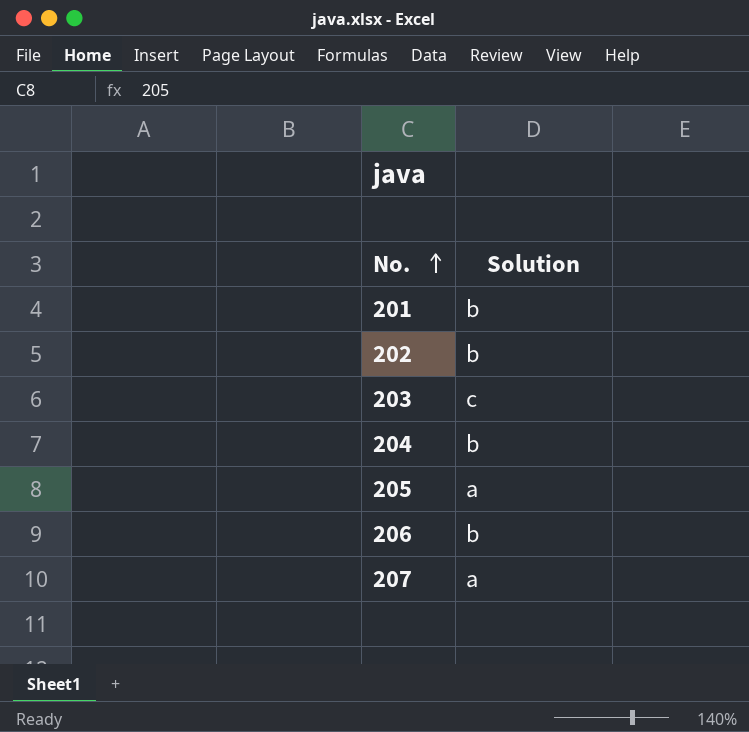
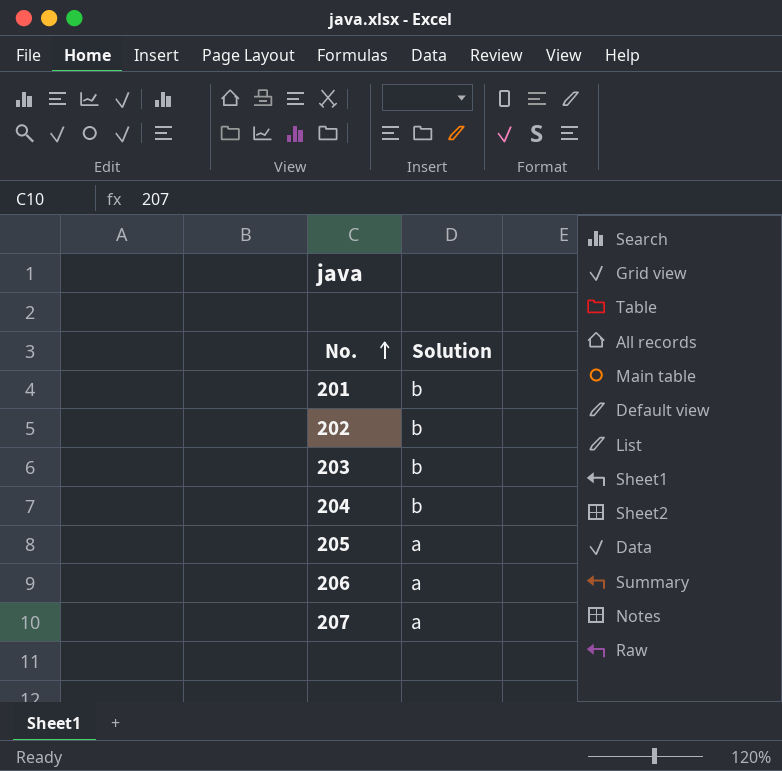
203 | Solution: c -> b
206 | Solution: b -> a

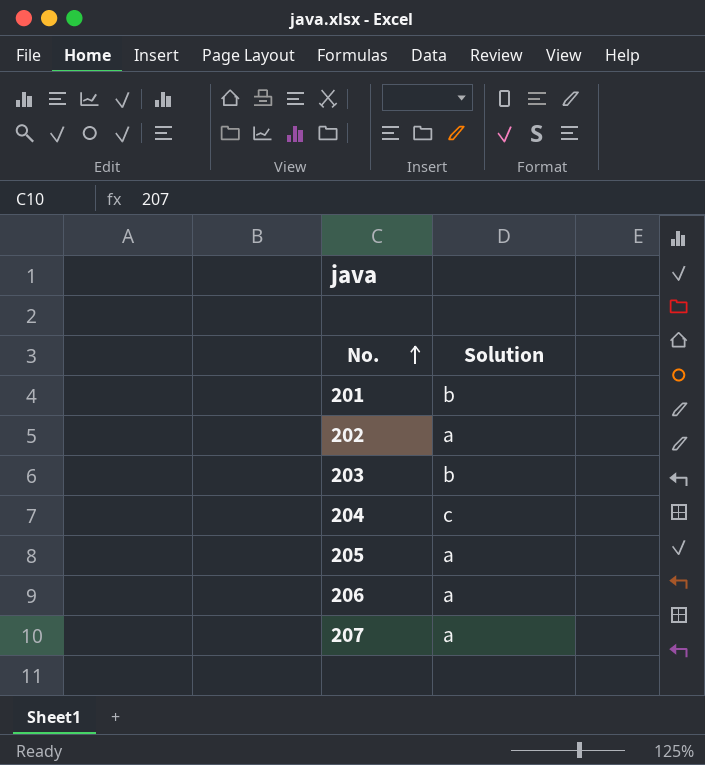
202 | Solution: b -> a
204 | Solution: b -> c

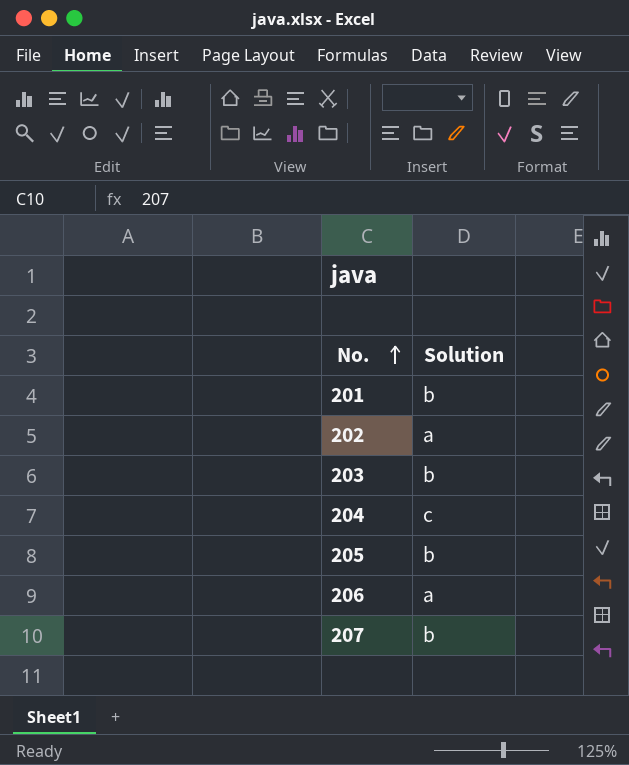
205 | Solution: a -> b
207 | Solution: a -> b

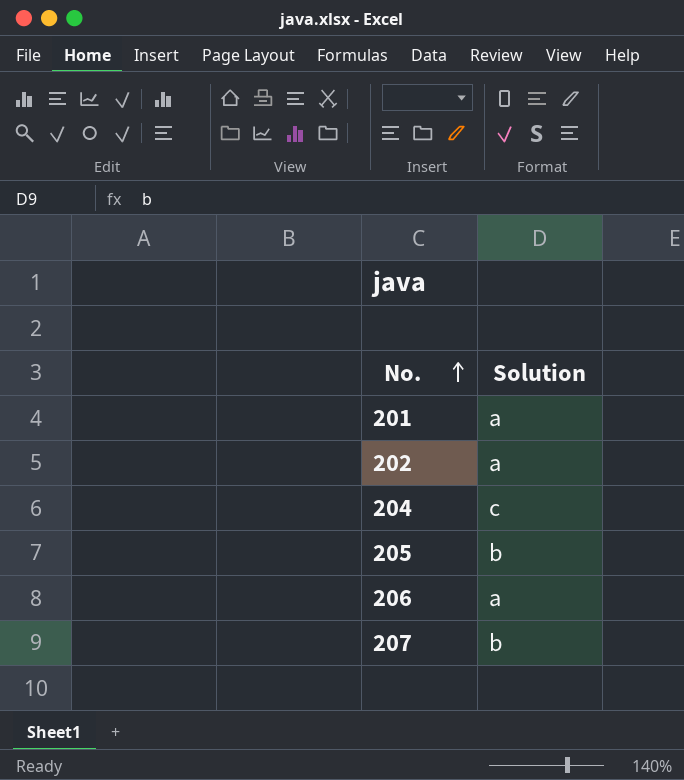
row 203: b -> none
201 | Solution: b -> a

